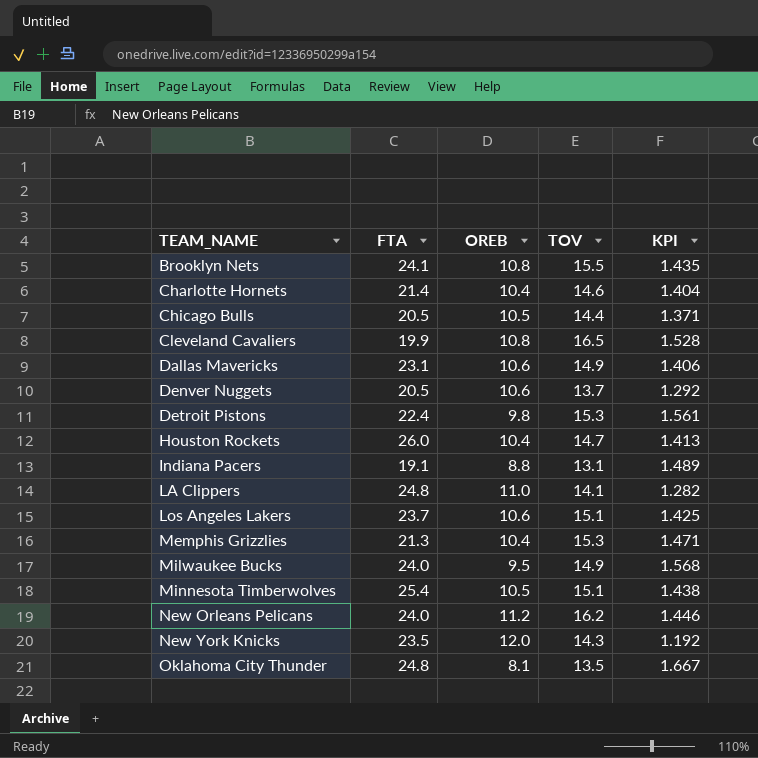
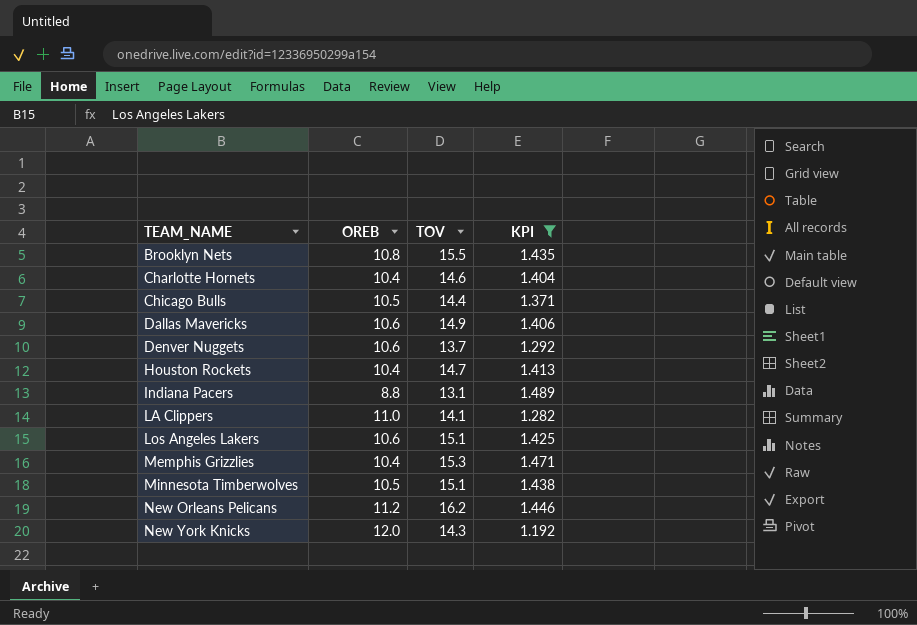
filter: none -> KPI <= 1.489
column FTA | position: 2 -> none

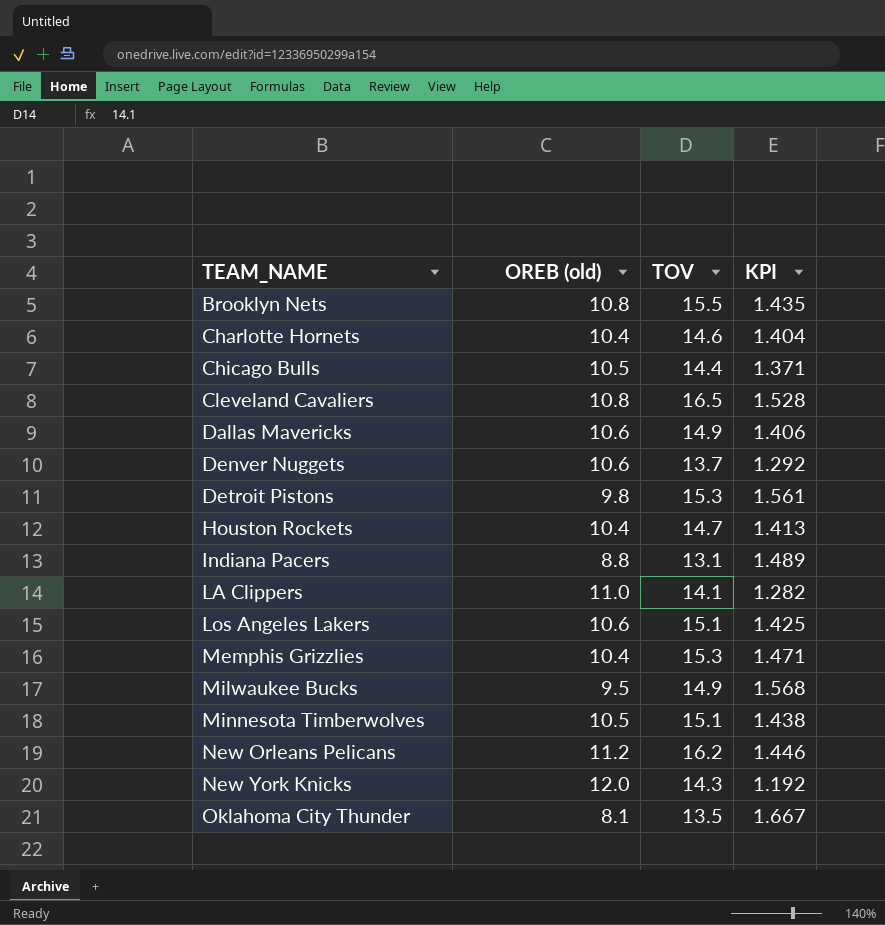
filter: KPI <= 1.489 -> none
column name: OREB -> OREB (old)

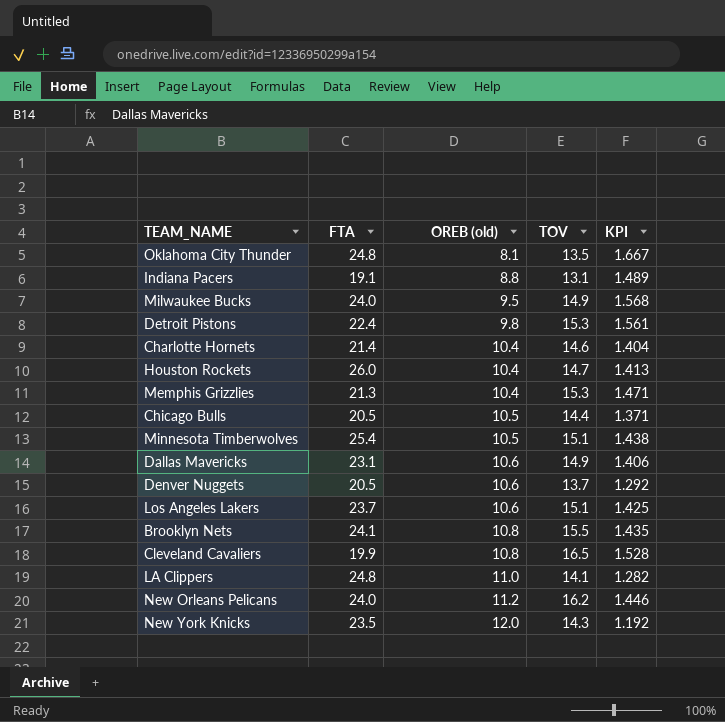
row order: TEAM_NAME ascending -> OREB (old) ascending
column FTA | position: none -> 2

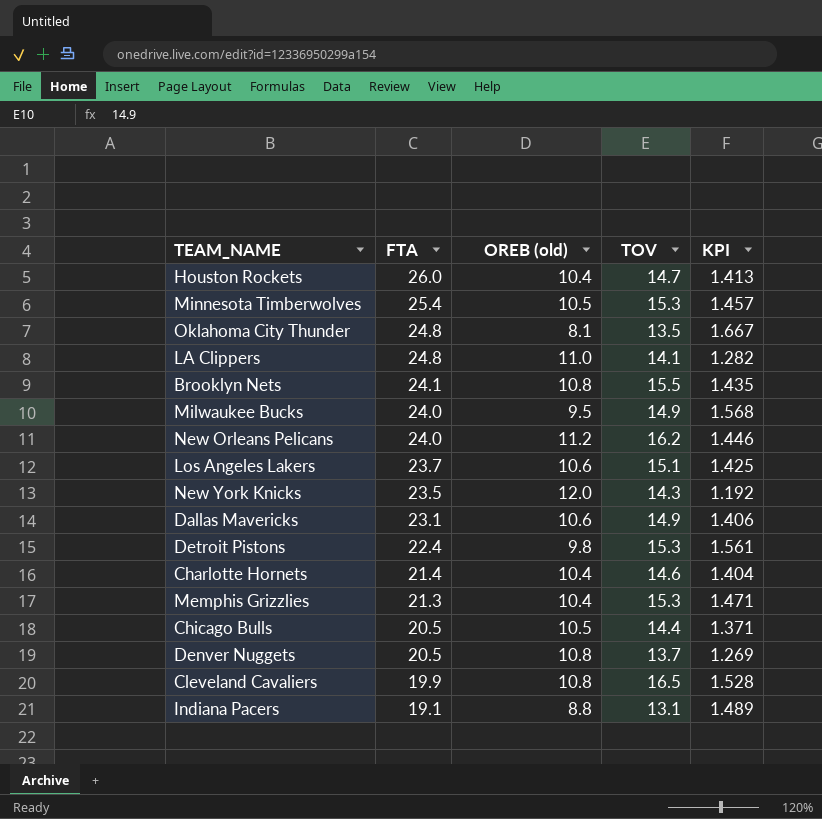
row order: OREB (old) ascending -> FTA descending
Minnesota Timberwolves | TOV: 15.1 -> 15.3
Minnesota Timberwolves | KPI: 1.438 -> 1.457
Denver Nuggets | OREB (old): 10.6 -> 10.8
Denver Nuggets | KPI: 1.292 -> 1.269

